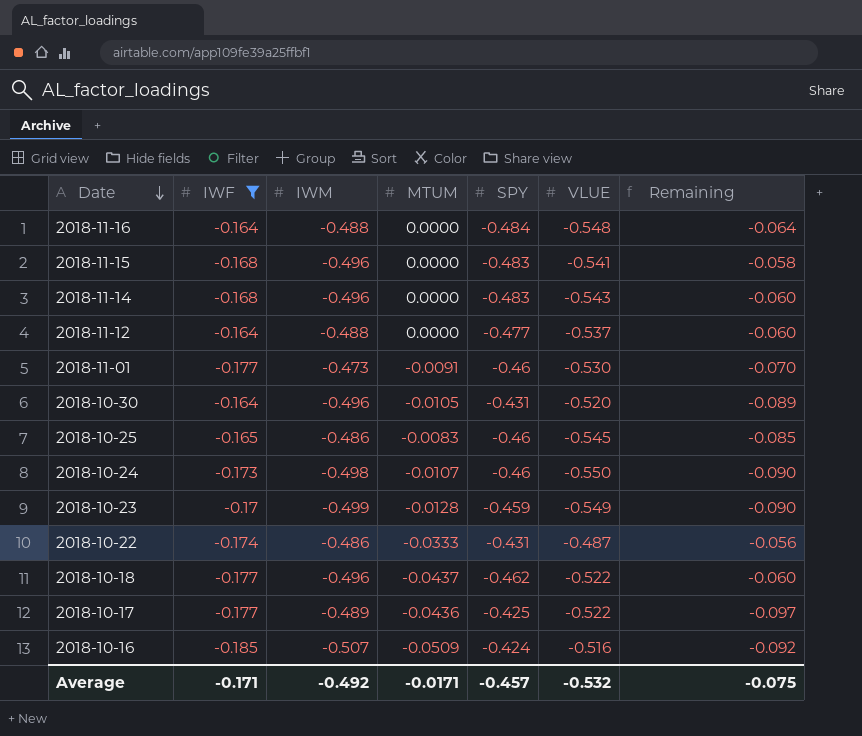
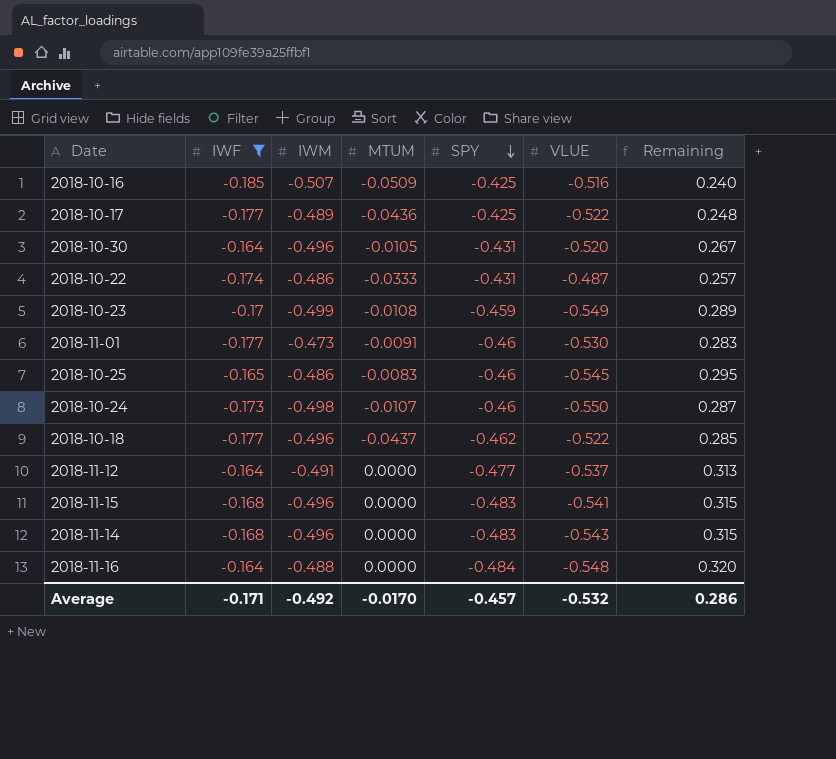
row order: Date descending -> SPY descending
column Remaining | formula: [VLUE] - [SPY] -> [IWF] - [SPY]
2018-10-16 | SPY: -0.424 -> -0.425
2018-10-23 | MTUM: -0.0128 -> -0.0108
2018-11-12 | IWM: -0.488 -> -0.491
Average | MTUM: -0.0171 -> -0.0170
Average | Remaining: -0.075 -> 0.286

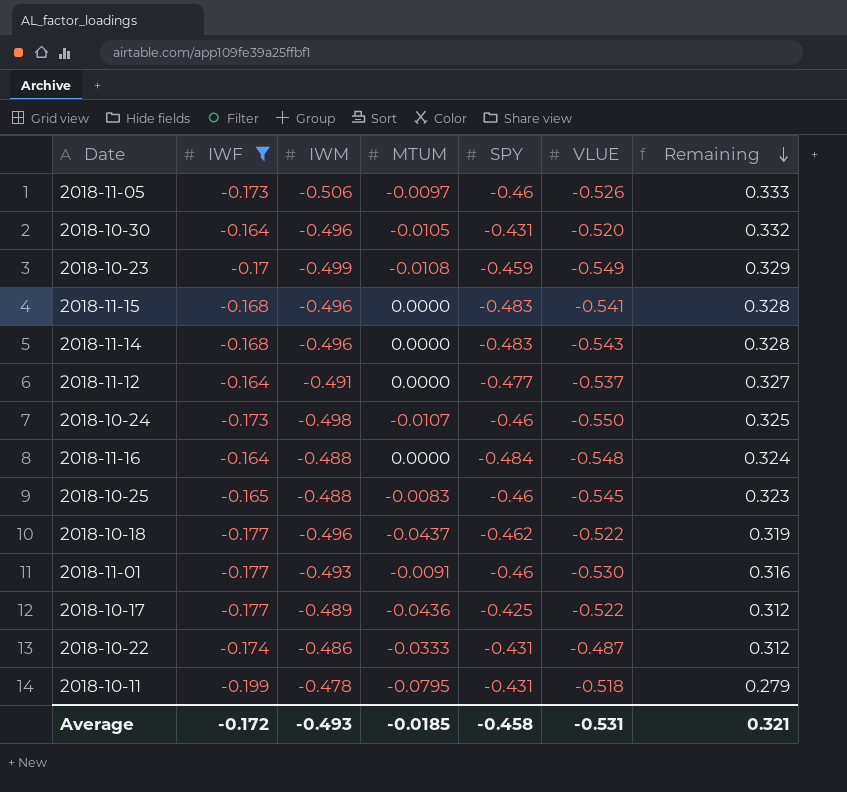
row order: SPY descending -> Remaining descending
column Remaining | formula: [IWF] - [SPY] -> [IWF] - [IWM]
row 2018-10-16: -0.185 | -0.507 | -0.0509 | -0.425 | -0.516 | 0.240 -> none
row 2018-11-05: none -> -0.173 | -0.506 | -0.0097 | -0.46 | -0.526 | 0.333
2018-10-25 | IWM: -0.486 -> -0.488
2018-11-01 | IWM: -0.473 -> -0.493
row 2018-10-11: none -> -0.199 | -0.478 | -0.0795 | -0.431 | -0.518 | 0.279
Average | IWF: -0.171 -> -0.172
Average | IWM: -0.492 -> -0.493
Average | MTUM: -0.0170 -> -0.0185
Average | SPY: -0.457 -> -0.458
Average | VLUE: -0.532 -> -0.531
Average | Remaining: 0.286 -> 0.321

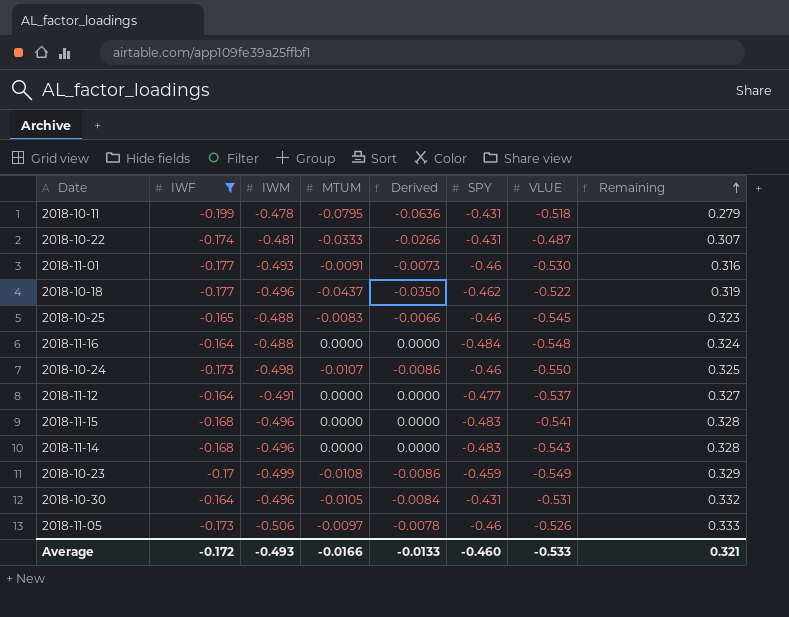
row order: Remaining descending -> Remaining ascending
column Derived | formula: none -> [MTUM] * 0.8
row 2018-10-17: -0.177 | -0.489 | -0.0436 | -0.425 | -0.522 | 0.312 -> none
2018-10-22 | IWM: -0.486 -> -0.481
2018-10-22 | Remaining: 0.312 -> 0.307
2018-10-30 | VLUE: -0.520 -> -0.531
Average | MTUM: -0.0185 -> -0.0166
Average | SPY: -0.458 -> -0.460
Average | VLUE: -0.531 -> -0.533

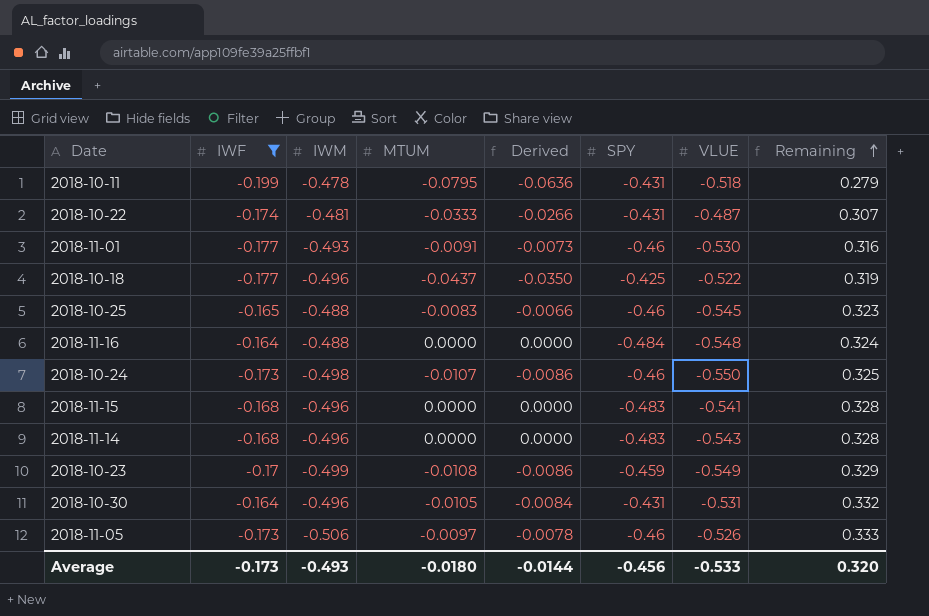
row 2018-11-12: -0.164 | -0.491 | 0.0000 | 0.0000 | -0.477 | -0.537 | 0.327 -> none
2018-10-18 | SPY: -0.462 -> -0.425
Average | IWF: -0.172 -> -0.173
Average | MTUM: -0.0166 -> -0.0180
Average | Derived: -0.0133 -> -0.0144
Average | SPY: -0.460 -> -0.456
Average | Remaining: 0.321 -> 0.320

